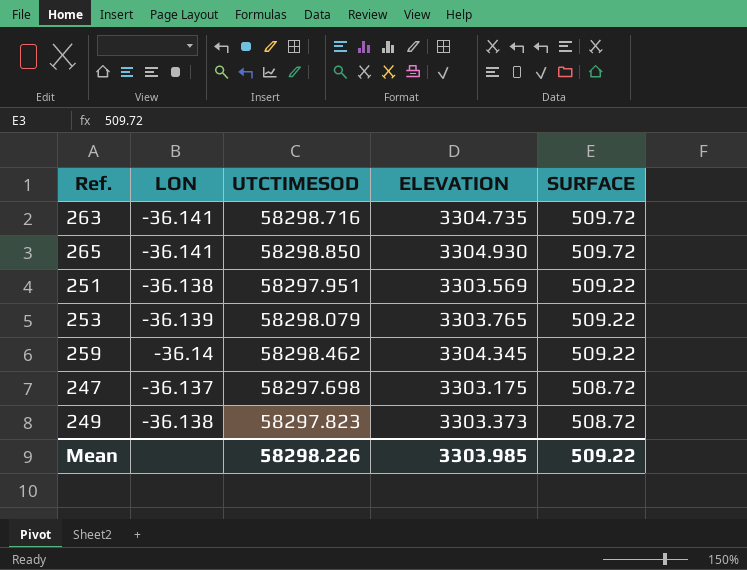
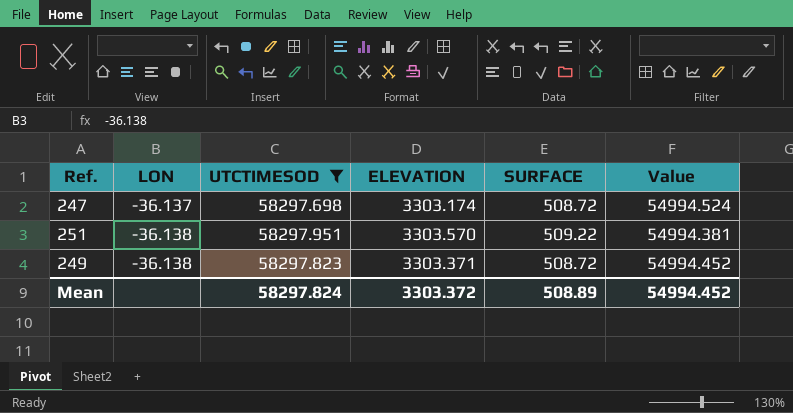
filter: none -> UTCTIMESOD <= 58297.951
row order: SURFACE descending -> LON descending
column Value | formula: none -> [UTCTIMESOD] - [ELEVATION]
247 | ELEVATION: 3303.175 -> 3303.174
251 | ELEVATION: 3303.569 -> 3303.570
249 | ELEVATION: 3303.373 -> 3303.371
Mean | UTCTIMESOD: 58298.226 -> 58297.824
Mean | ELEVATION: 3303.985 -> 3303.372
Mean | SURFACE: 509.22 -> 508.89

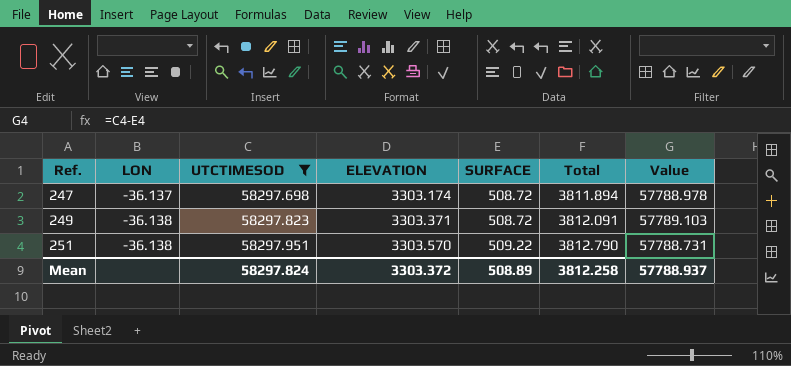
row order: LON descending -> Ref. ascending
column Total | formula: none -> [ELEVATION] + [SURFACE]
column Value | formula: [UTCTIMESOD] - [ELEVATION] -> [UTCTIMESOD] - [SURFACE]
Mean | Value: 54994.452 -> 57788.937

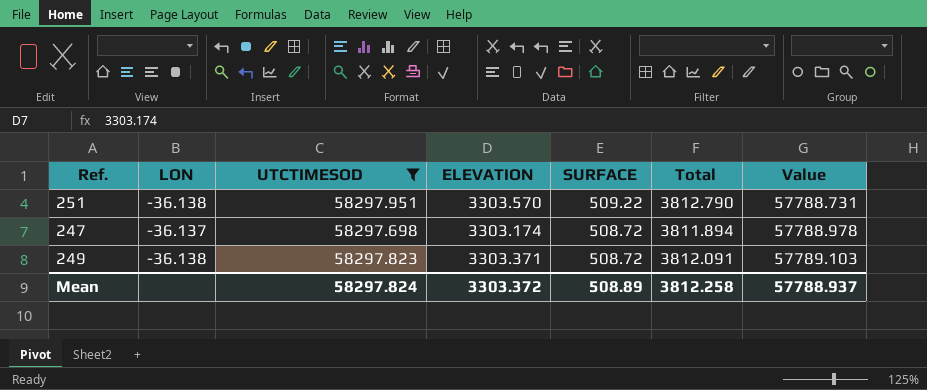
row order: Ref. ascending -> SURFACE descending

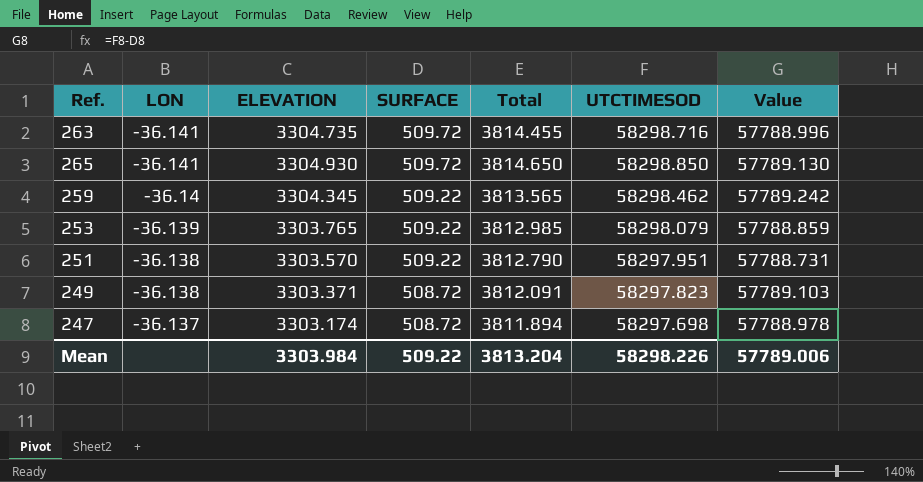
filter: UTCTIMESOD <= 58297.951 -> none
row order: SURFACE descending -> LON ascending
column UTCTIMESOD | position: 3 -> 6
Mean | ELEVATION: 3303.372 -> 3303.984
Mean | SURFACE: 508.89 -> 509.22
Mean | Total: 3812.258 -> 3813.204
Mean | UTCTIMESOD: 58297.824 -> 58298.226
Mean | Value: 57788.937 -> 57789.006

